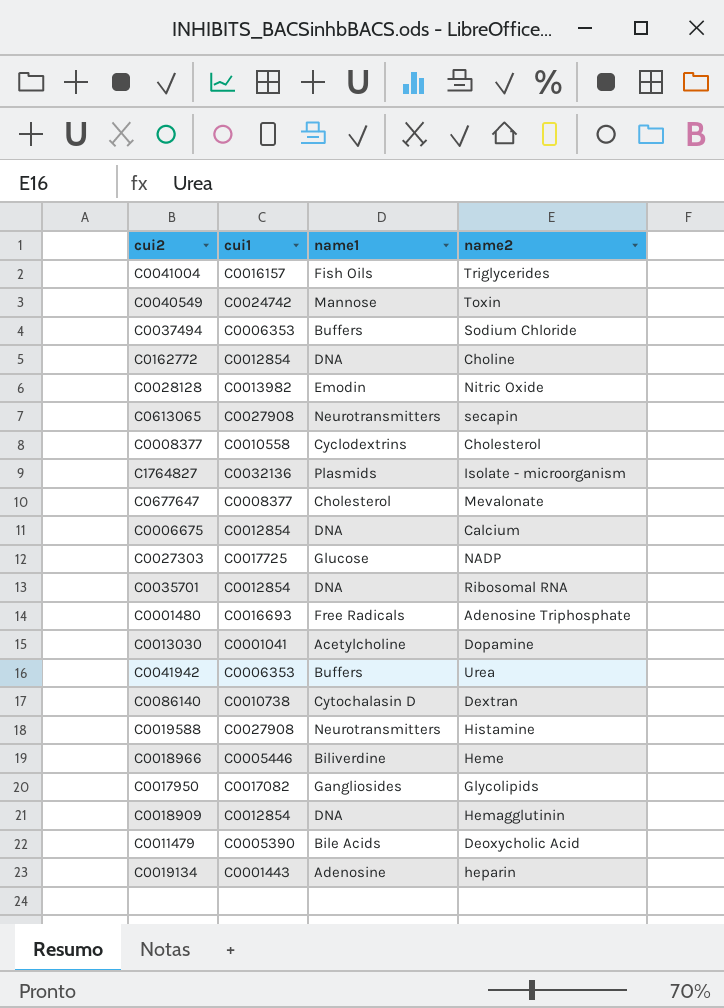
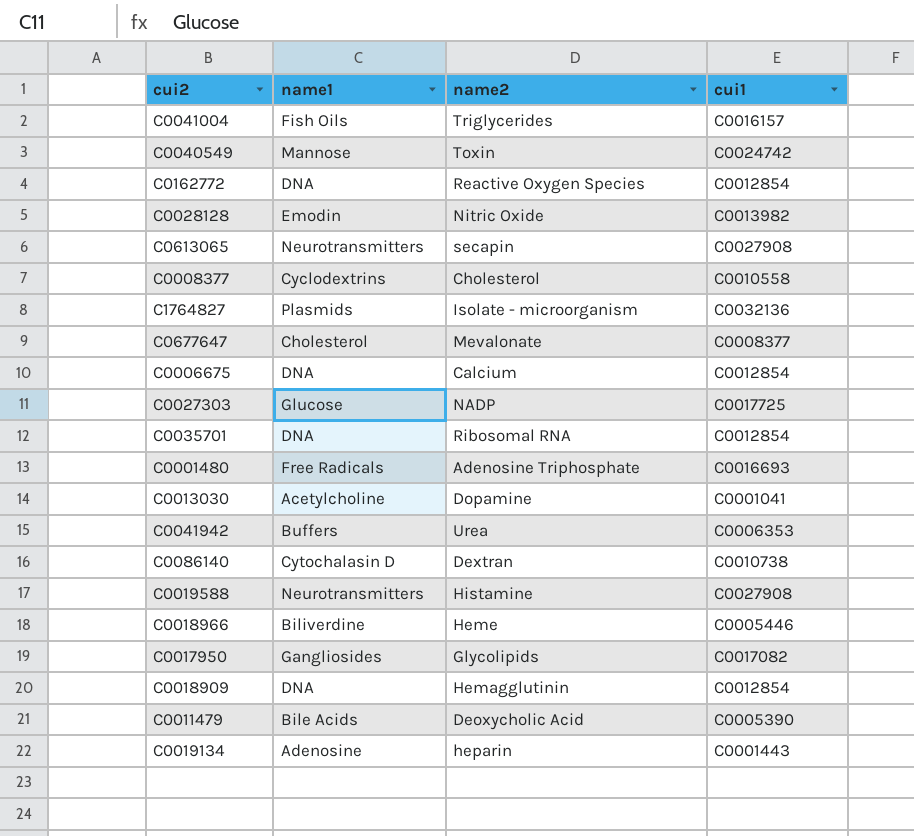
column cui1 | position: 2 -> 4
row C0037494: C0006353 | Buffers | Sodium Chloride -> none
C0162772 | name2: Choline -> Reactive Oxygen Species

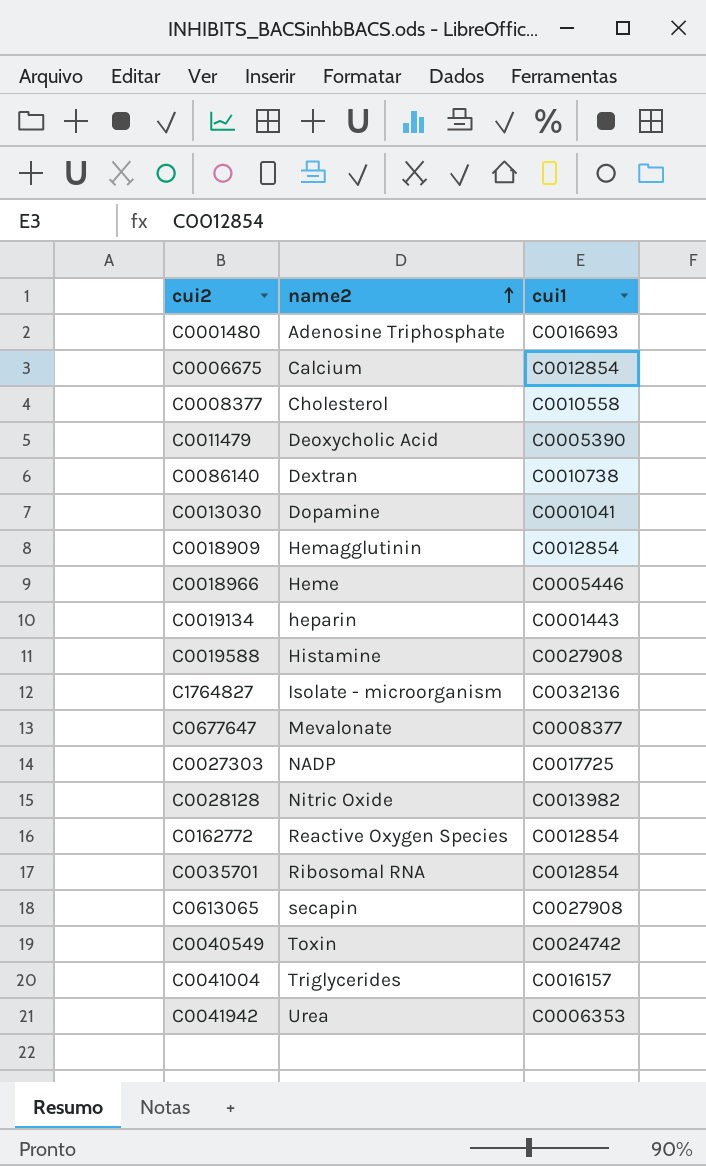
row order: none -> name2 ascending
column name1 | position: 2 -> none
row C0017950: Gangliosides | Glycolipids | C0017082 -> none

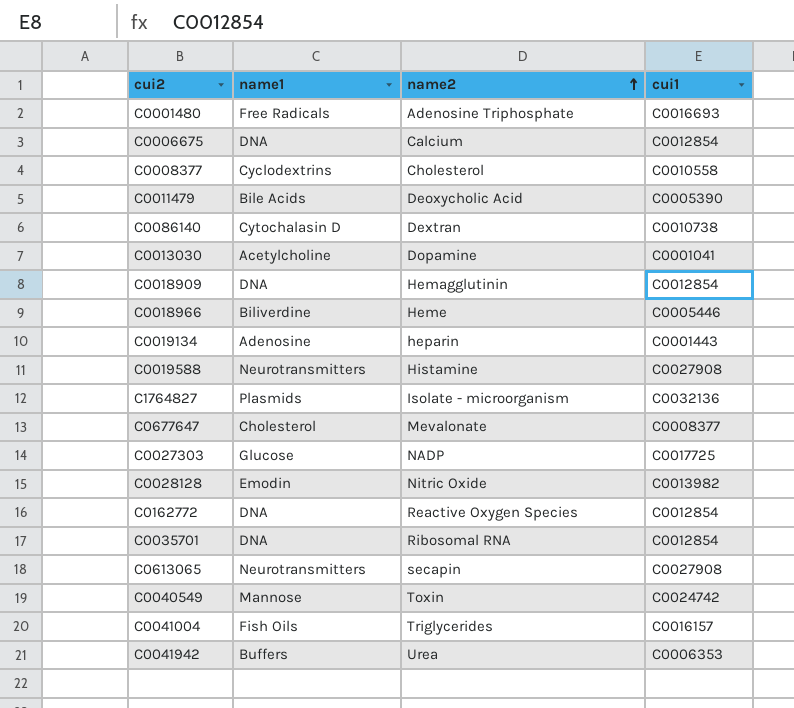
column name1 | position: none -> 2

